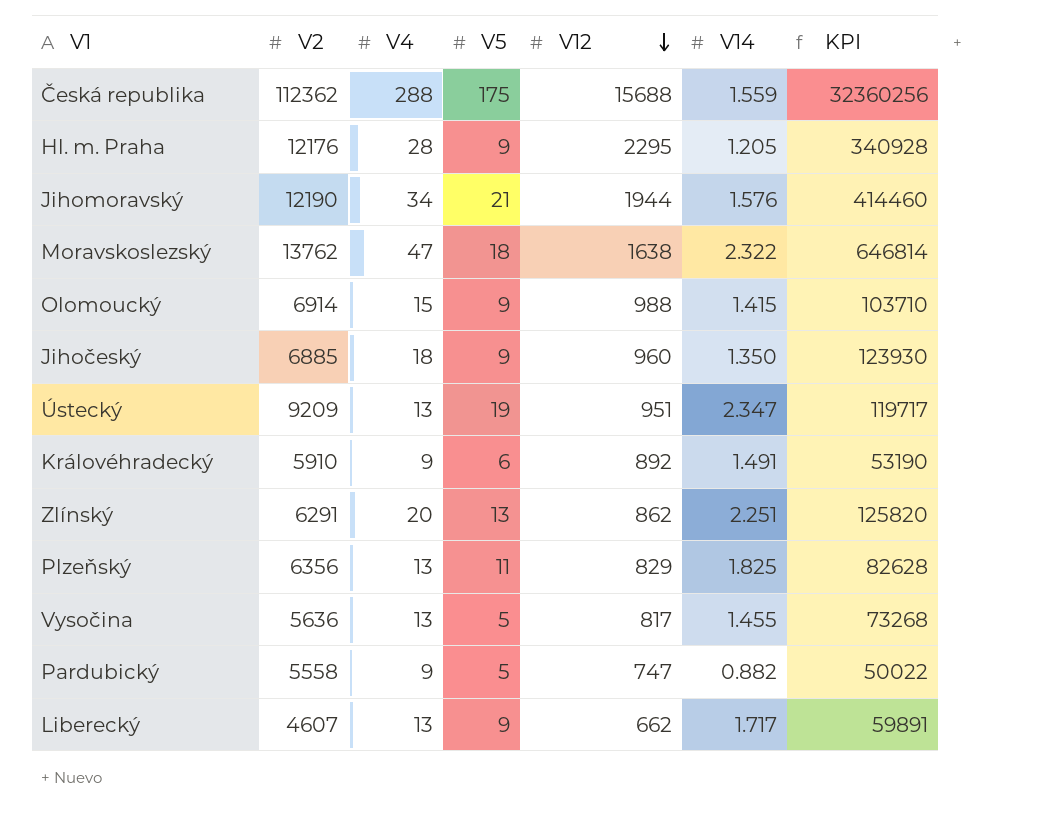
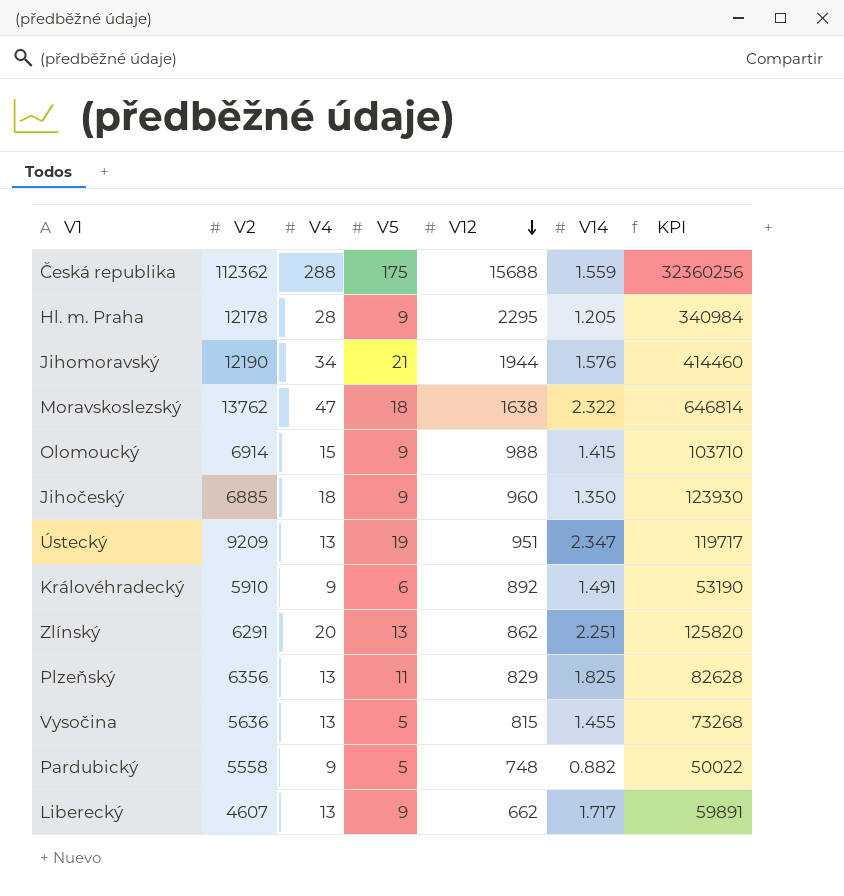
Hl. m. Praha | V2: 12176 -> 12178
Hl. m. Praha | KPI: 340928 -> 340984
Vysočina | V12: 817 -> 815
Pardubický | V12: 747 -> 748

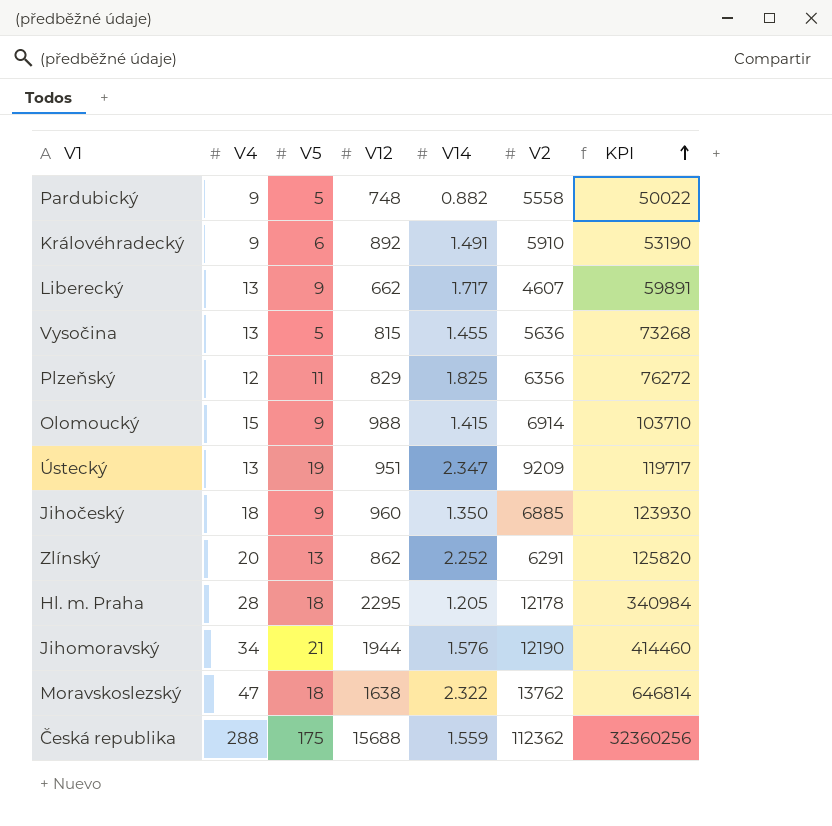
row order: V12 descending -> KPI ascending
column V2 | position: 2 -> 6
Plzeňský | V4: 13 -> 12
Plzeňský | KPI: 82628 -> 76272
Zlínský | V14: 2.251 -> 2.252
Hl. m. Praha | V5: 9 -> 18

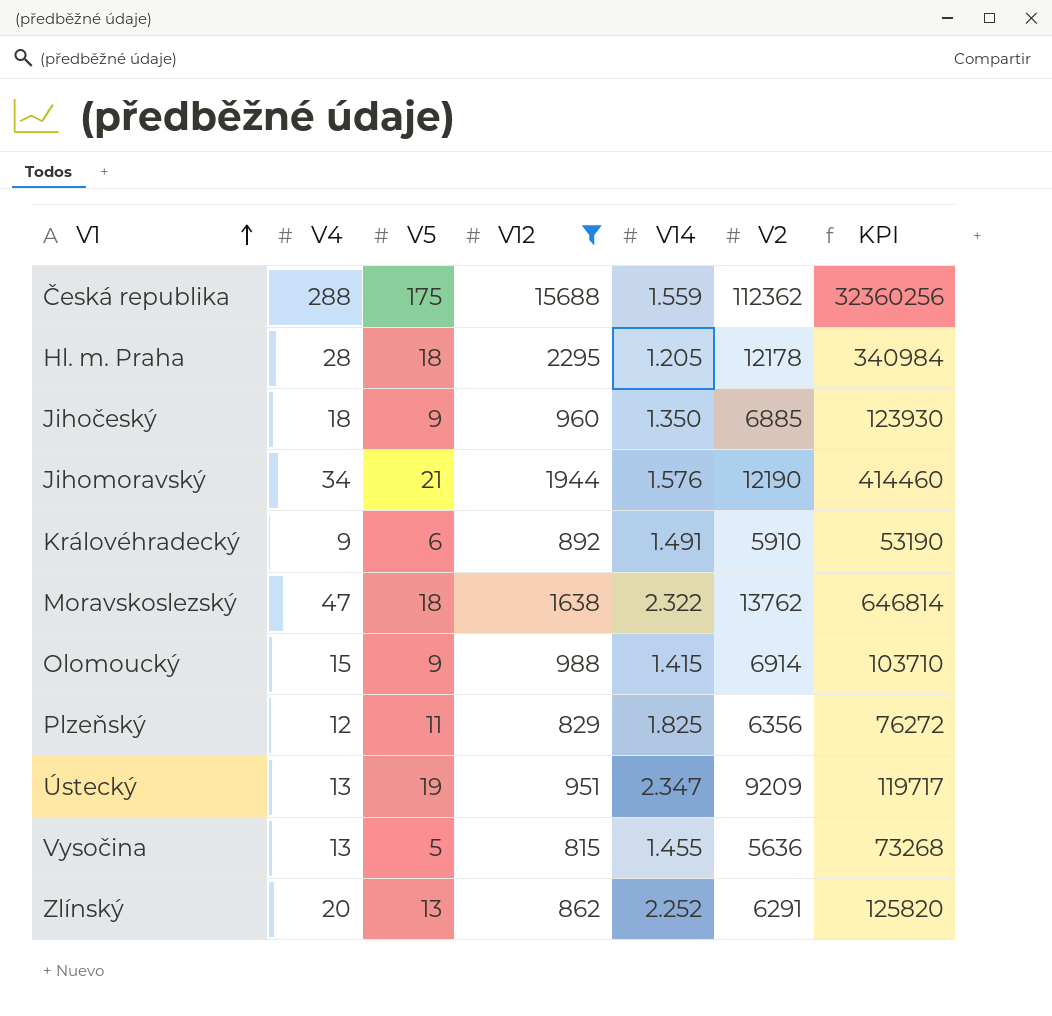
filter: none -> V12 >= 815
row order: KPI ascending -> V1 ascending

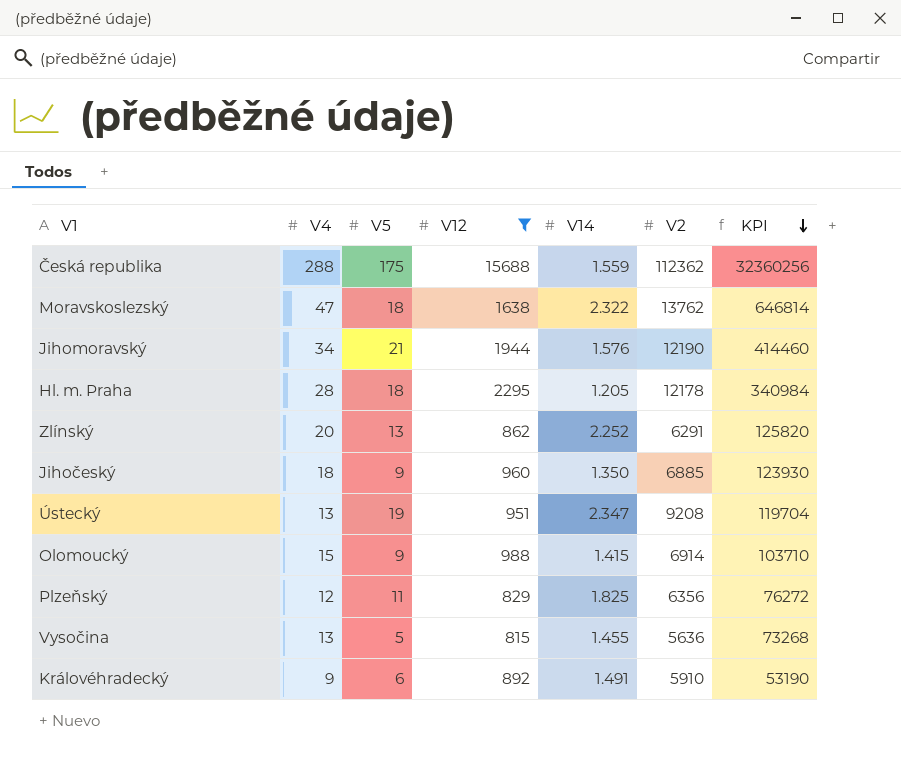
row order: V1 ascending -> KPI descending
Ústecký | V2: 9209 -> 9208
Ústecký | KPI: 119717 -> 119704

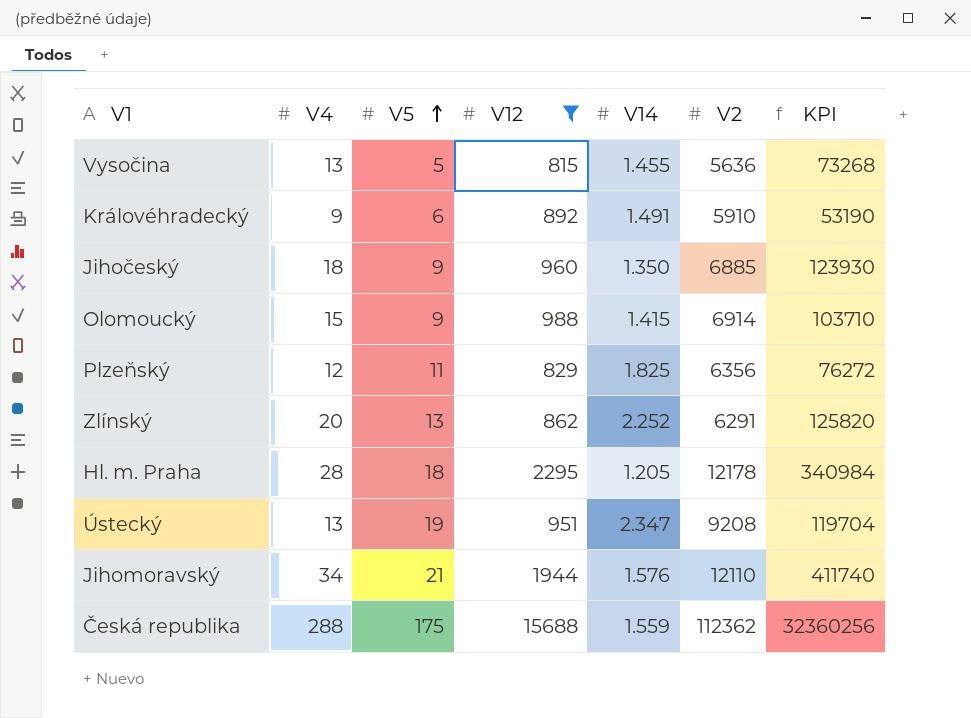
row order: KPI descending -> V5 ascending
row Moravskoslezský: 47 | 18 | 1638 | 2.322 | 13762 | 646814 -> none
Jihomoravský | V2: 12190 -> 12110
Jihomoravský | KPI: 414460 -> 411740

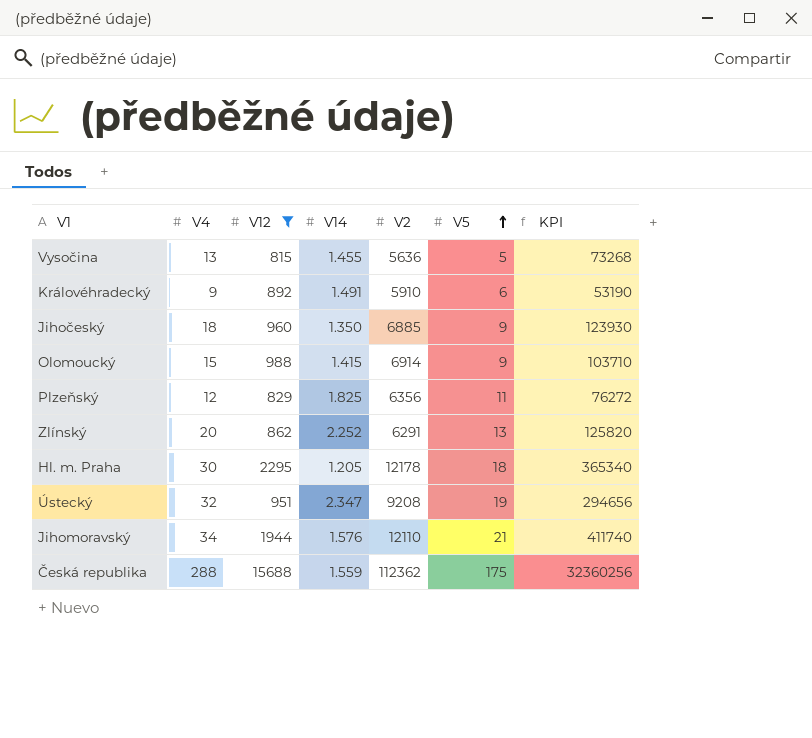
column V5 | position: 3 -> 6
Hl. m. Praha | V4: 28 -> 30
Hl. m. Praha | KPI: 340984 -> 365340
Ústecký | V4: 13 -> 32
Ústecký | KPI: 119704 -> 294656

